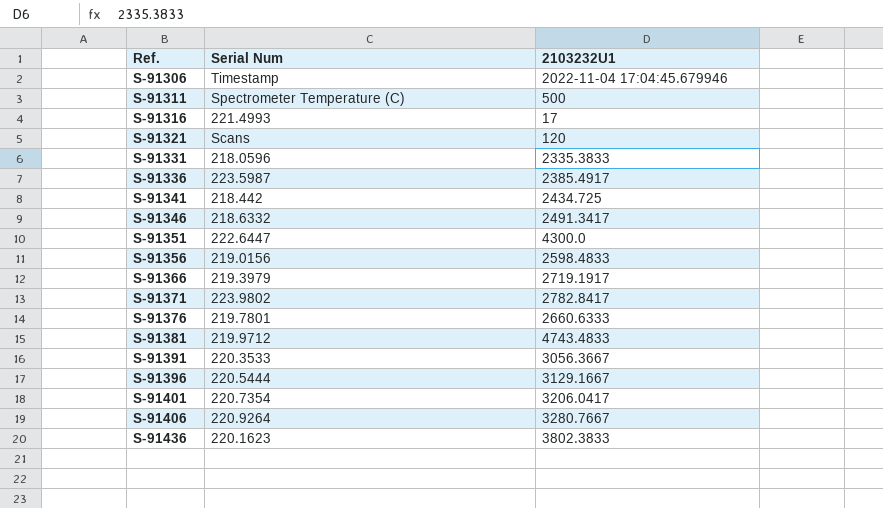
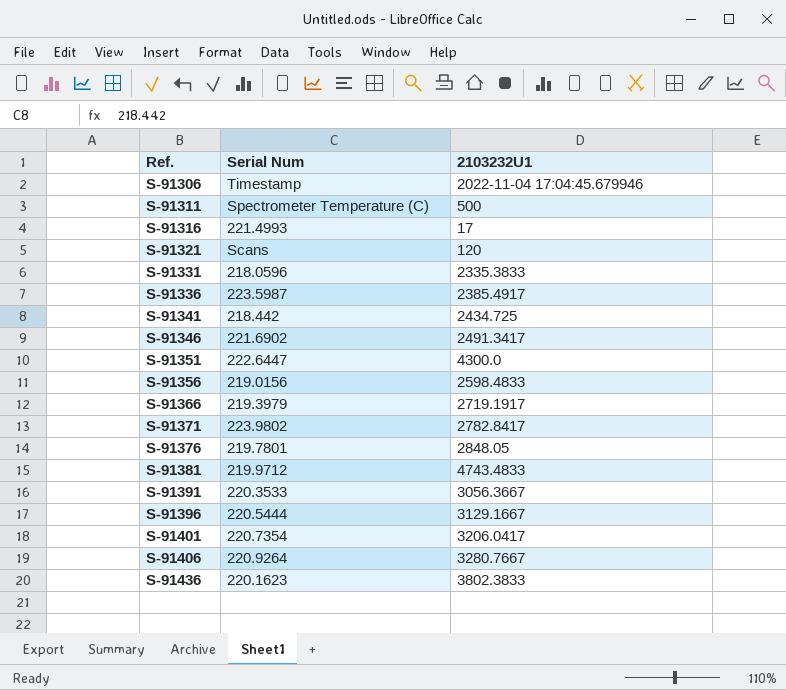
S-91346 | Serial Num: 218.6332 -> 221.6902
S-91376 | 2103232U1: 2660.6333 -> 2848.05

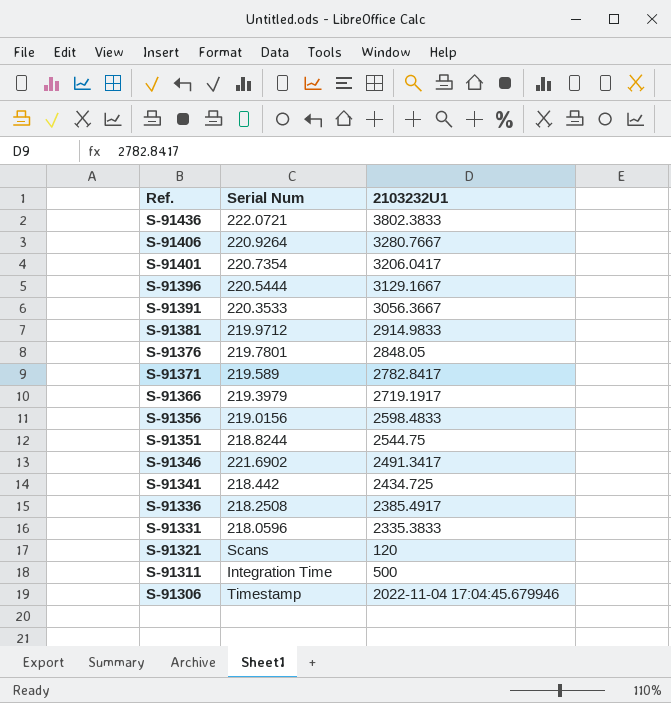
row order: Ref. ascending -> Ref. descending
row S-91316: 221.4993 | 17 -> none
S-91436 | Serial Num: 220.1623 -> 222.0721
S-91381 | 2103232U1: 4743.4833 -> 2914.9833
S-91371 | Serial Num: 223.9802 -> 219.589
S-91351 | Serial Num: 222.6447 -> 218.8244
S-91351 | 2103232U1: 4300.0 -> 2544.75
S-91336 | Serial Num: 223.5987 -> 218.2508
S-91311 | Serial Num: Spectrometer Temperature (C) -> Integration Time

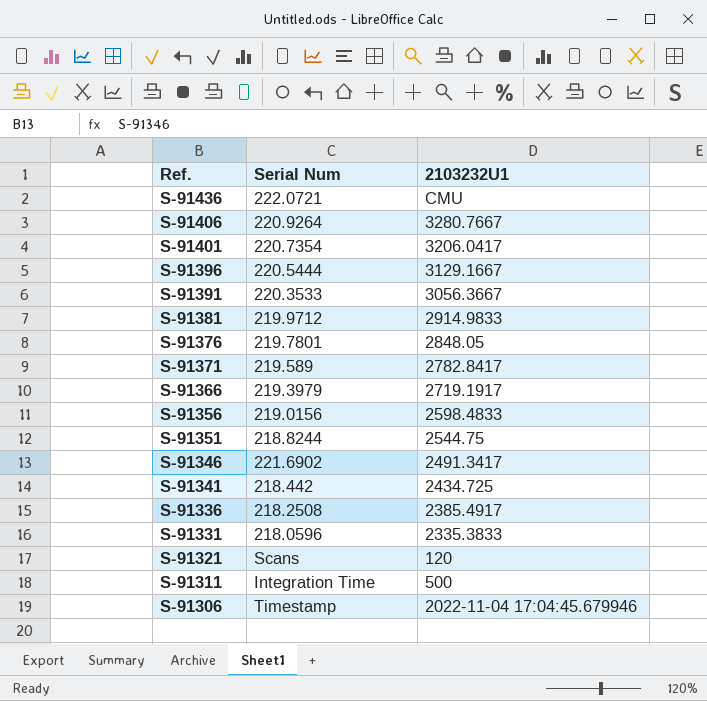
S-91436 | 2103232U1: 3802.3833 -> CMU

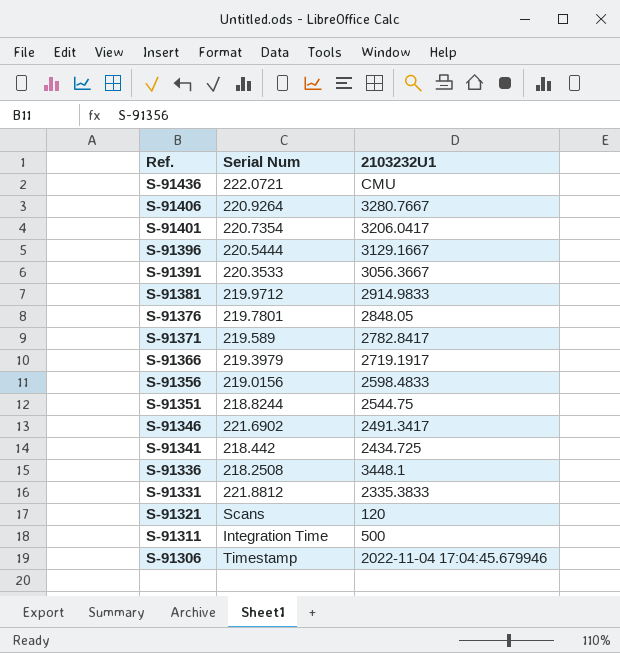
S-91336 | 2103232U1: 2385.4917 -> 3448.1
S-91331 | Serial Num: 218.0596 -> 221.8812

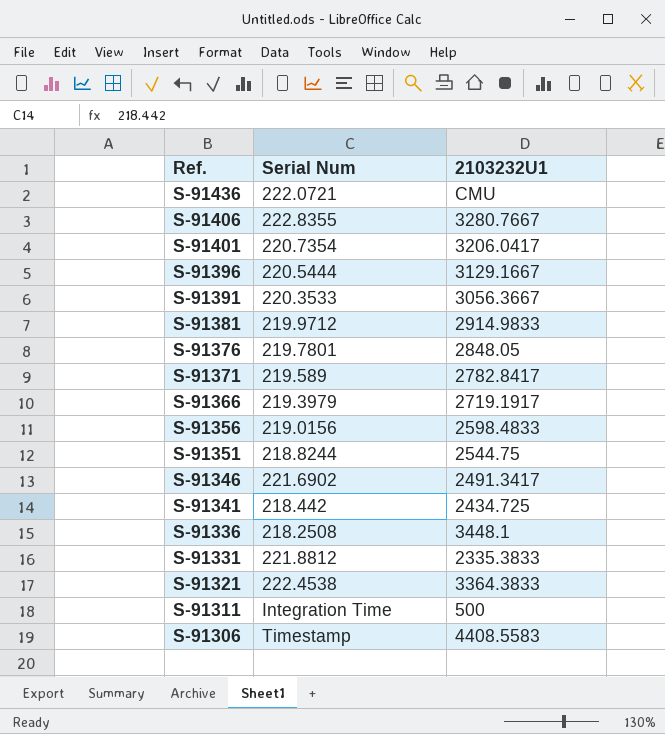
S-91406 | Serial Num: 220.9264 -> 222.8355
S-91321 | Serial Num: Scans -> 222.4538
S-91321 | 2103232U1: 120 -> 3364.3833
S-91306 | 2103232U1: 2022-11-04 17:04:45.679946 -> 4408.5583

